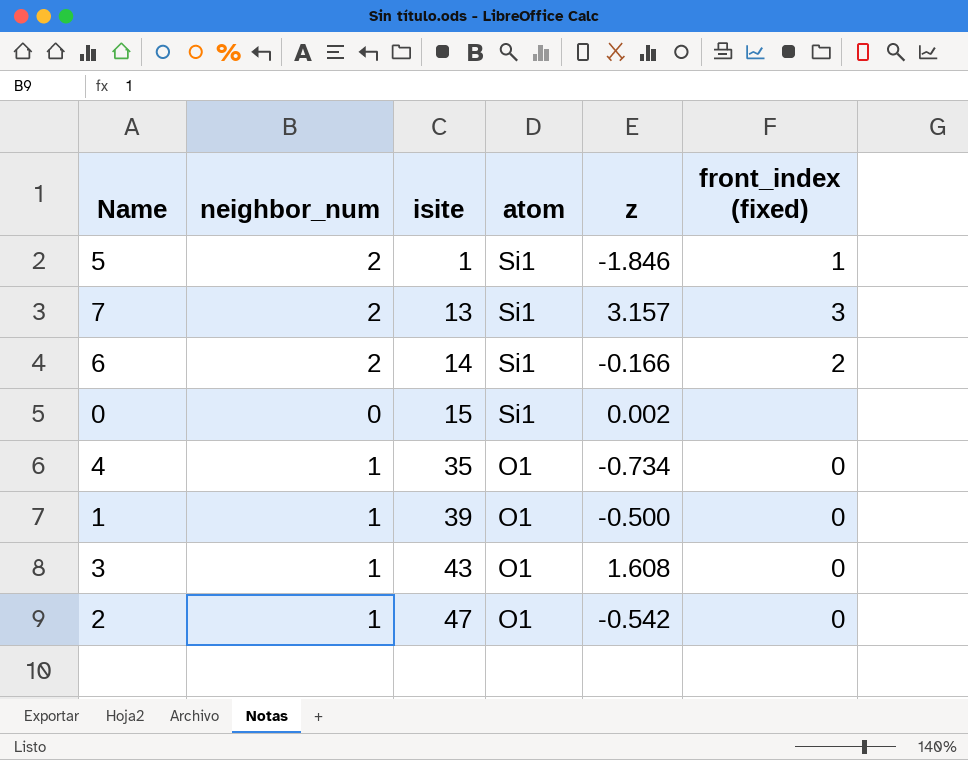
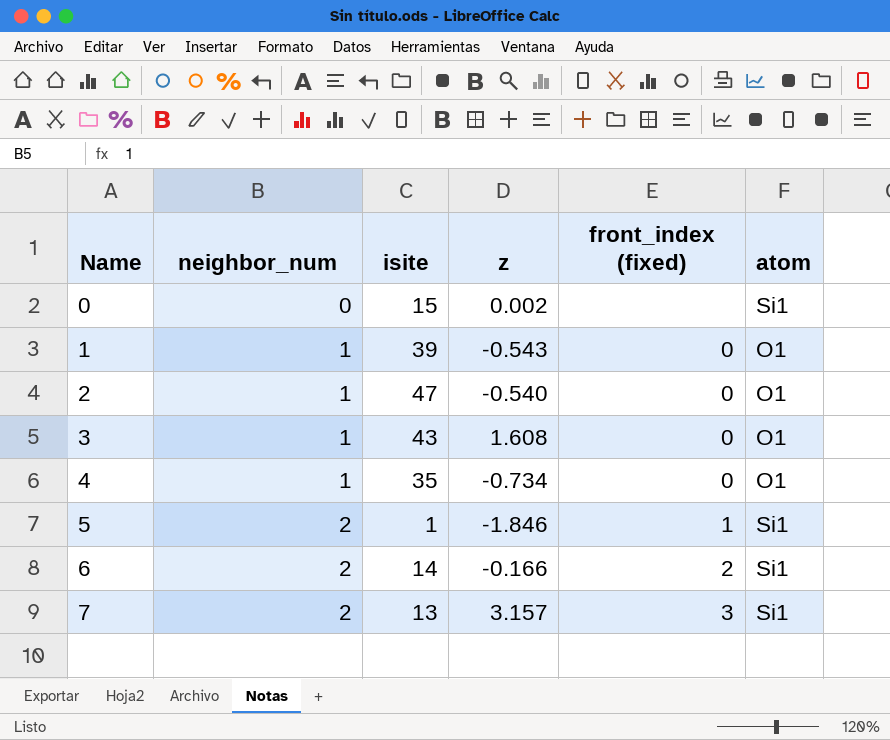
row order: isite ascending -> Name ascending
column atom | position: 4 -> 6
1 | z: -0.500 -> -0.543
2 | z: -0.542 -> -0.540

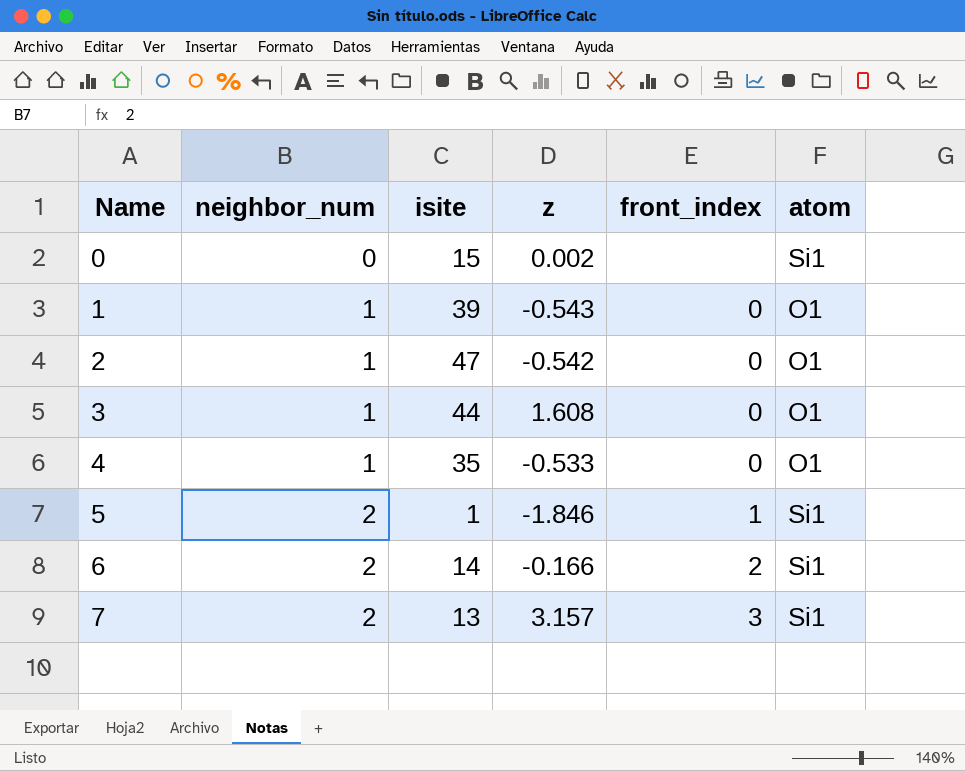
column name: front_index (fixed) -> front_index
2 | z: -0.540 -> -0.542
3 | isite: 43 -> 44
4 | z: -0.734 -> -0.533

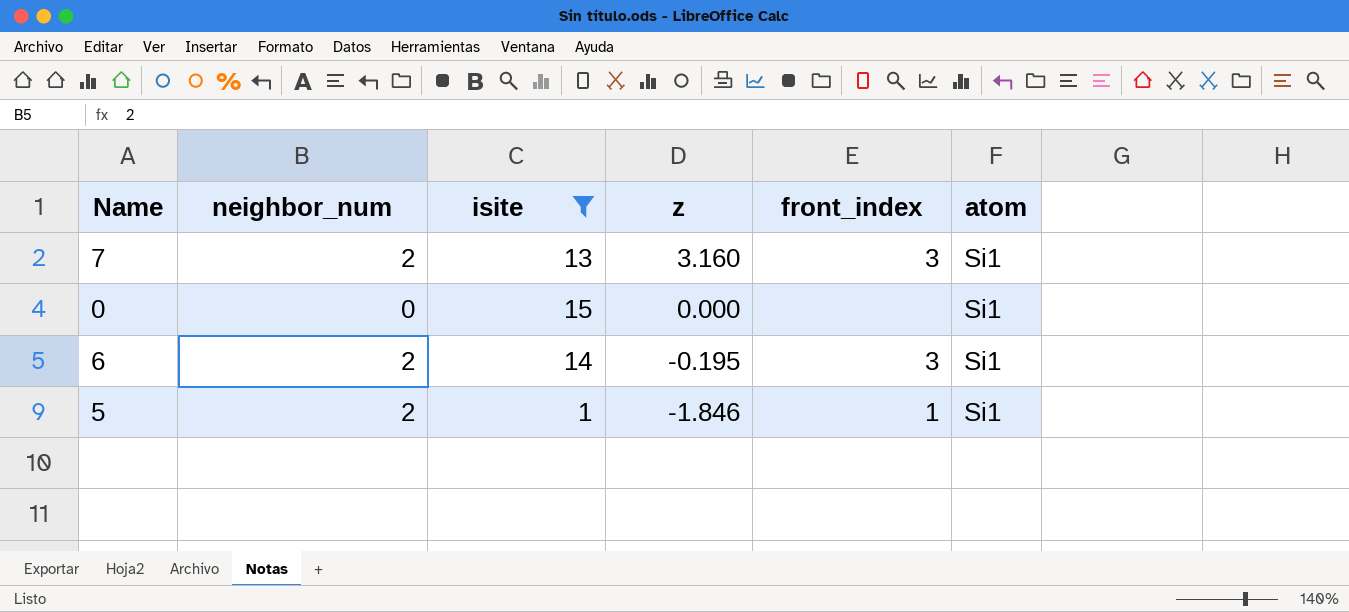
filter: none -> isite <= 15
row order: Name ascending -> z descending
7 | z: 3.157 -> 3.160
0 | z: 0.002 -> 0.000
6 | z: -0.166 -> -0.195
6 | front_index: 2 -> 3

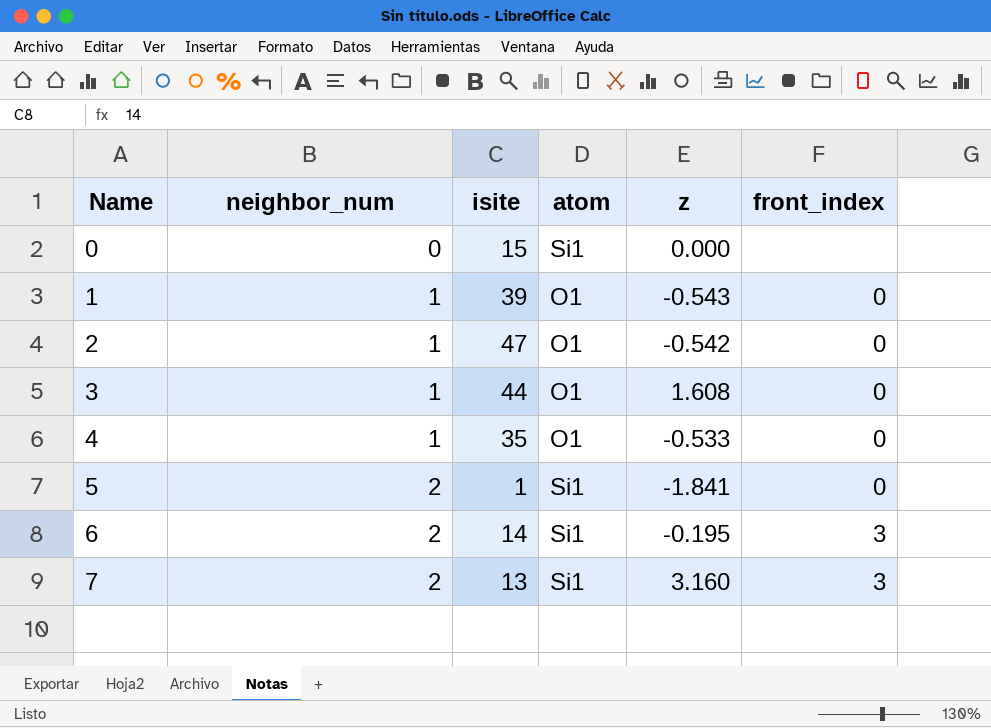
filter: isite <= 15 -> none
row order: z descending -> Name ascending
column atom | position: 6 -> 4
5 | z: -1.846 -> -1.841
5 | front_index: 1 -> 0

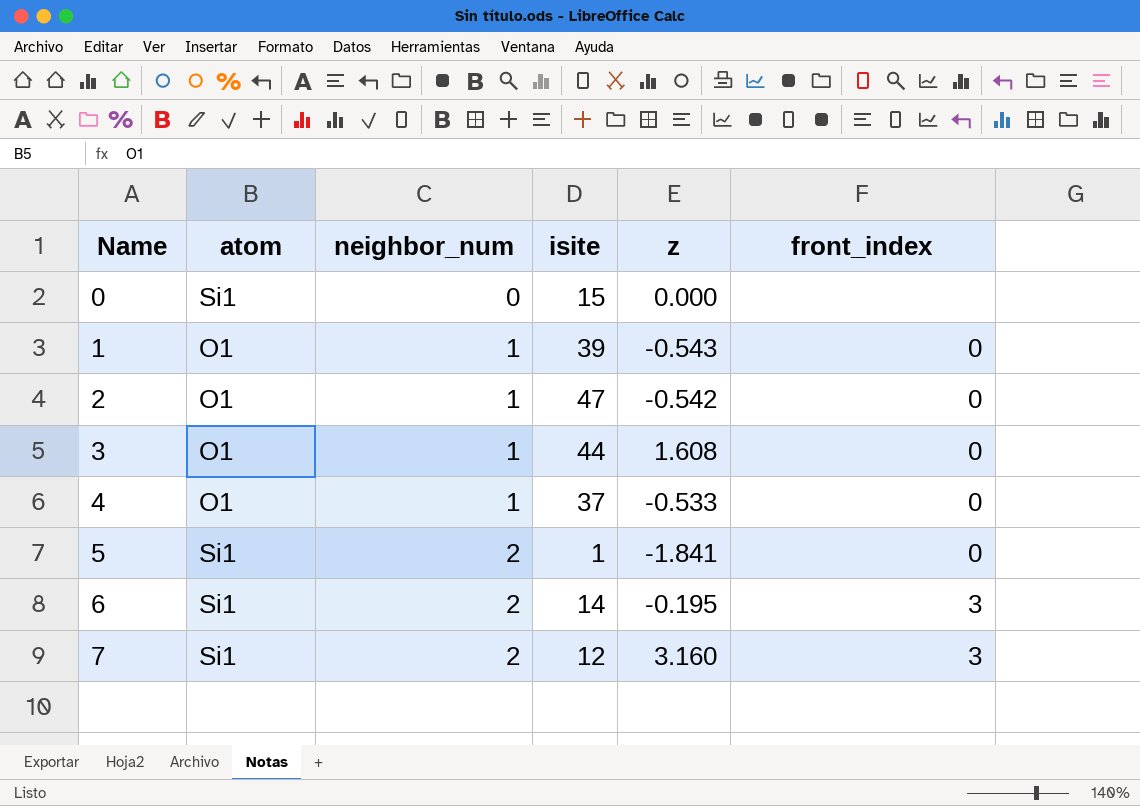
column atom | position: 4 -> 2
4 | isite: 35 -> 37
7 | isite: 13 -> 12

